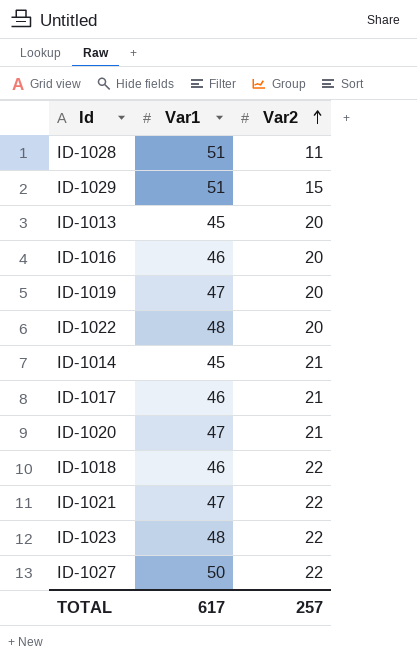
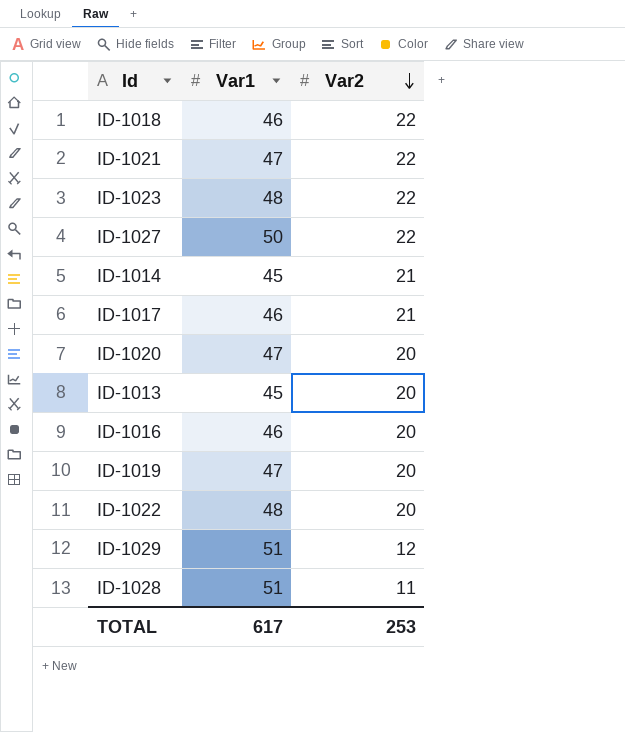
row order: Var2 ascending -> Var2 descending
ID-1020 | Var2: 21 -> 20
ID-1029 | Var2: 15 -> 12
TOTAL | Var2: 257 -> 253

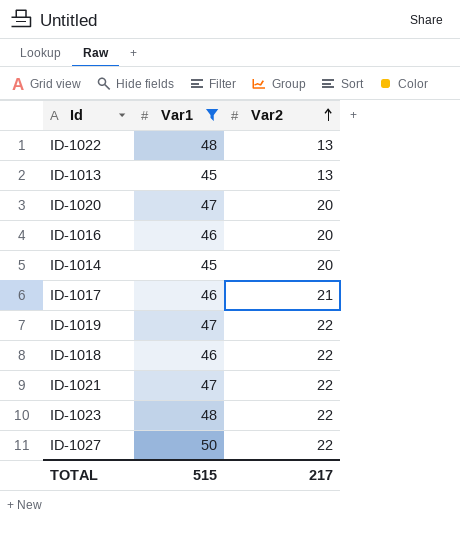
filter: none -> Var1 != 51
row order: Var2 descending -> Var2 ascending
ID-1022 | Var2: 20 -> 13
ID-1013 | Var2: 20 -> 13
ID-1014 | Var2: 21 -> 20
ID-1019 | Var2: 20 -> 22
TOTAL | Var1: 617 -> 515
TOTAL | Var2: 253 -> 217

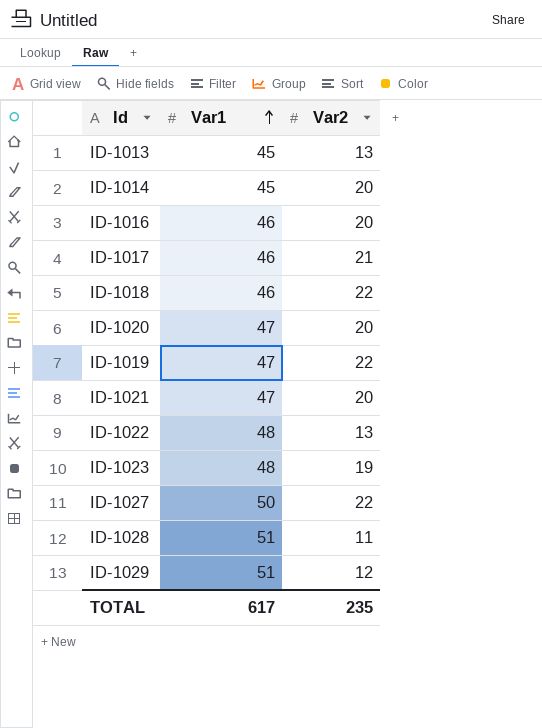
filter: Var1 != 51 -> none
row order: Var2 ascending -> Var1 ascending
ID-1021 | Var2: 22 -> 20
ID-1023 | Var2: 22 -> 19
TOTAL | Var1: 515 -> 617
TOTAL | Var2: 217 -> 235

